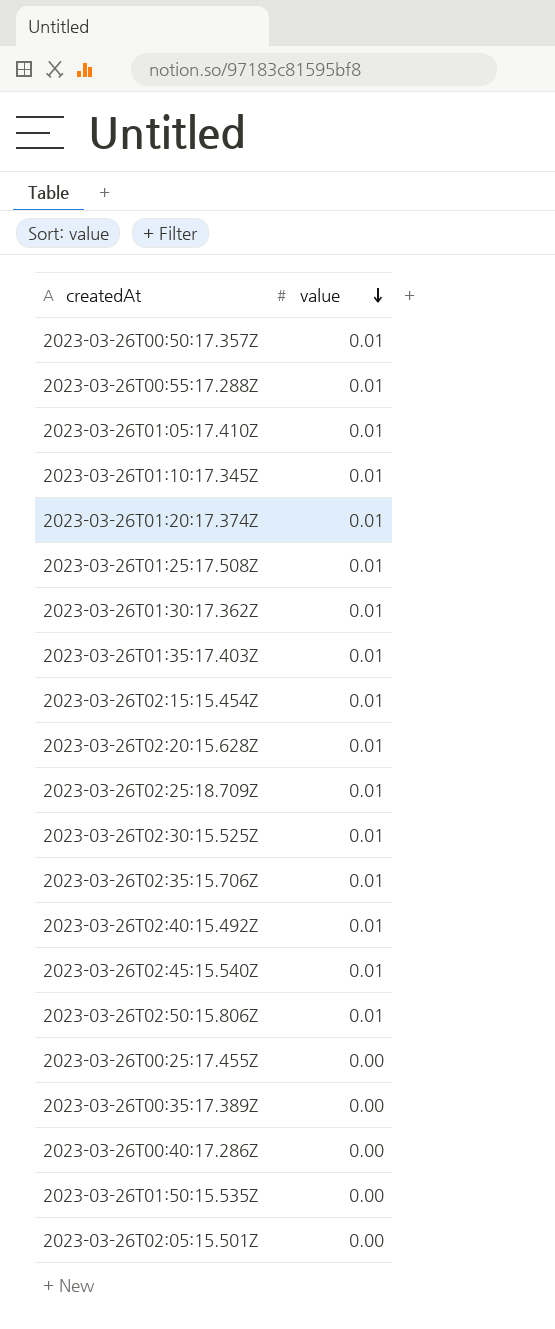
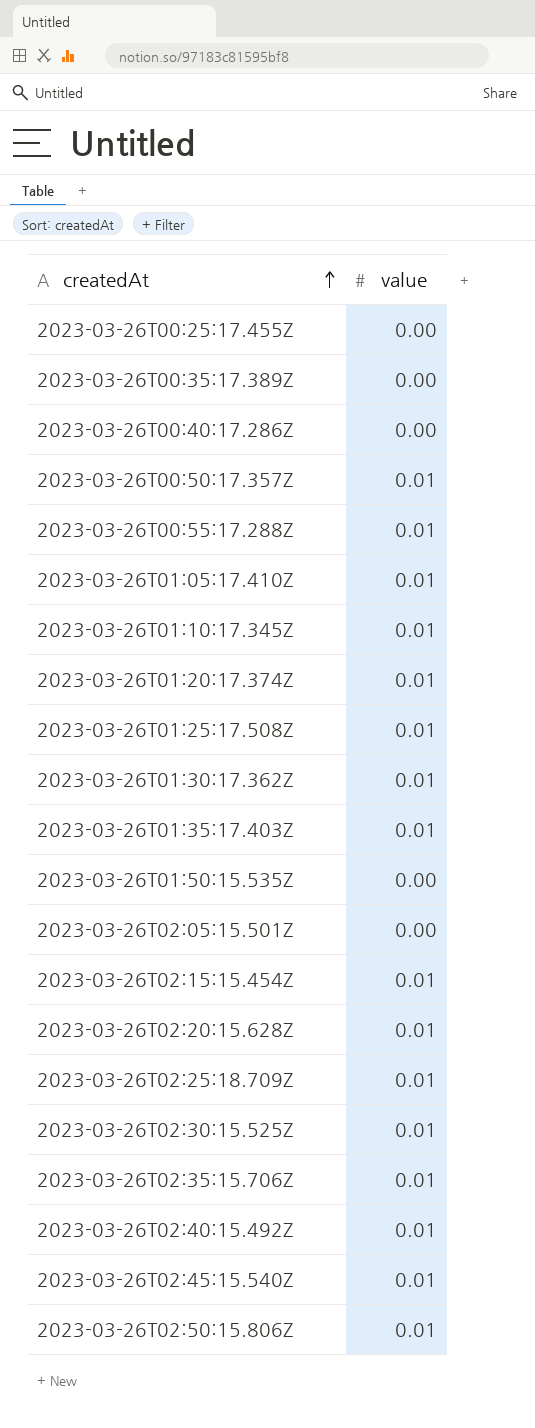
row order: value descending -> createdAt ascending

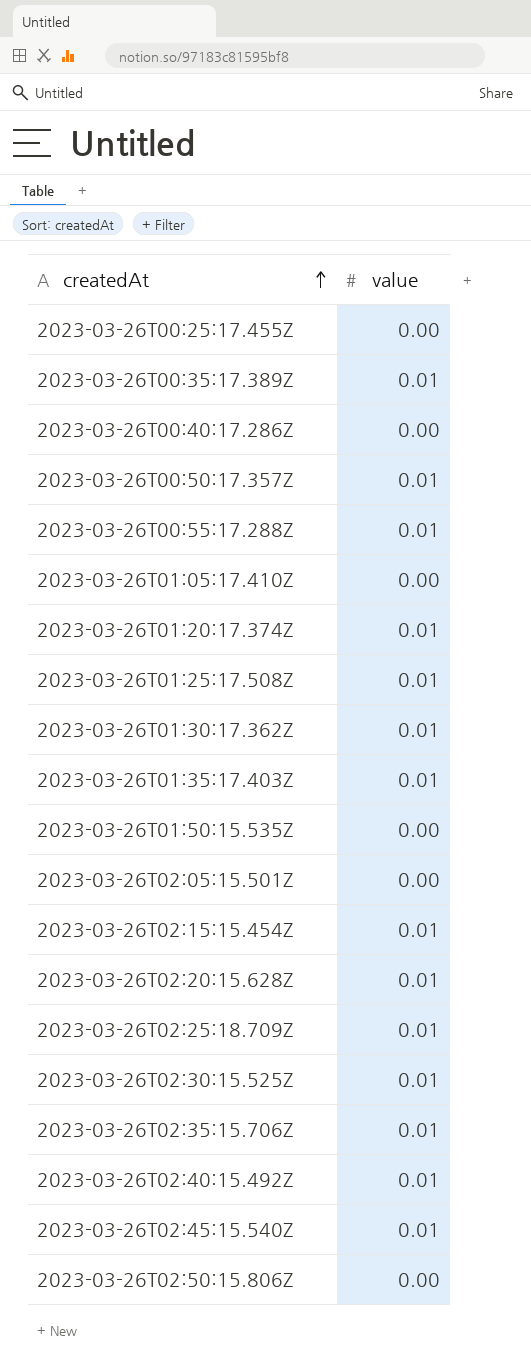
row 2023-03-26T01:10:17.345Z: 0.01 -> none
2023-03-26T00:35:17.389Z | value: 0.00 -> 0.01
2023-03-26T01:05:17.410Z | value: 0.01 -> 0.00
2023-03-26T02:50:15.806Z | value: 0.01 -> 0.00

